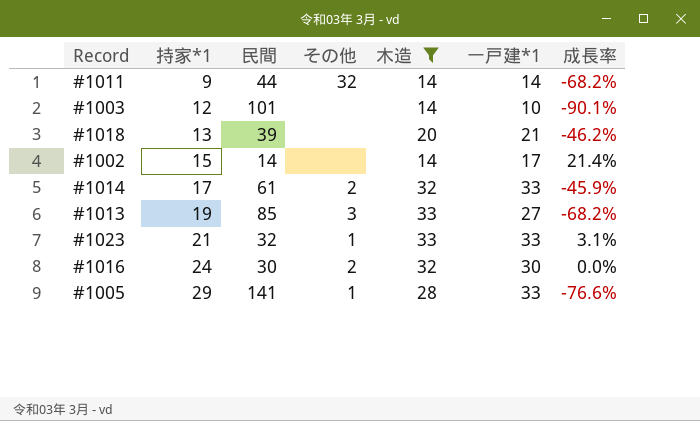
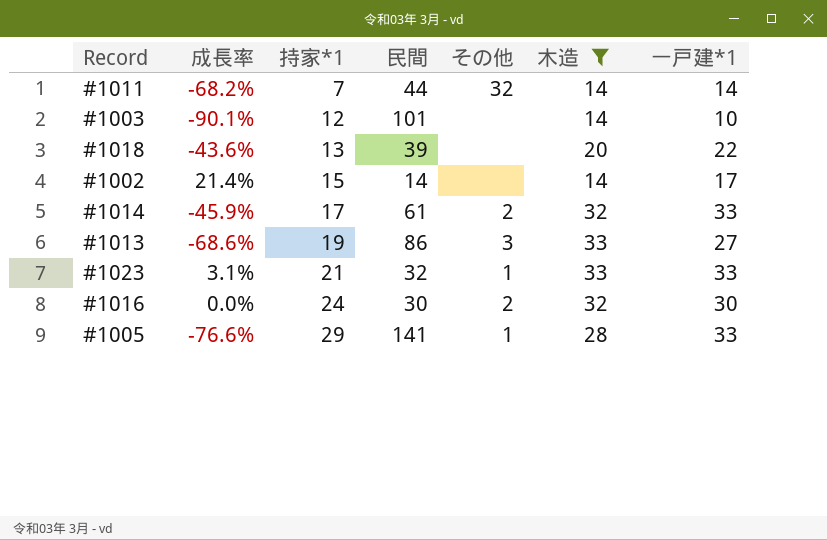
column 成長率 | position: 7 -> 2
#1011 | 持家*1: 9 -> 7
#1018 | 成長率: -46.2% -> -43.6%
#1018 | 一戸建*1: 21 -> 22
#1013 | 成長率: -68.2% -> -68.6%
#1013 | 民間: 85 -> 86

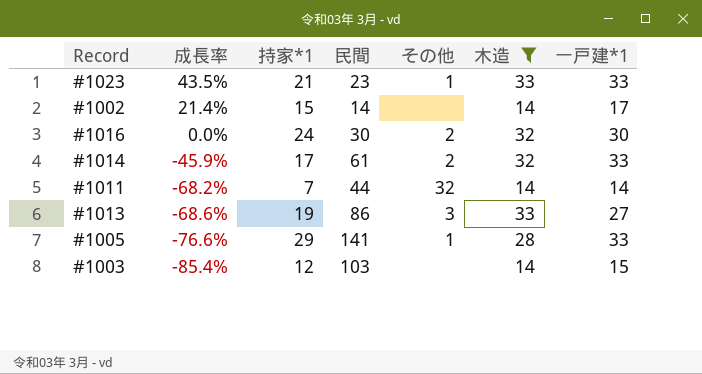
row order: 持家*1 ascending -> 成長率 descending
row #1018: -43.6% | 13 | 39 | none | 20 | 22 -> none
#1023 | 成長率: 3.1% -> 43.5%
#1023 | 民間: 32 -> 23
#1003 | 成長率: -90.1% -> -85.4%
#1003 | 民間: 101 -> 103
#1003 | 一戸建*1: 10 -> 15

